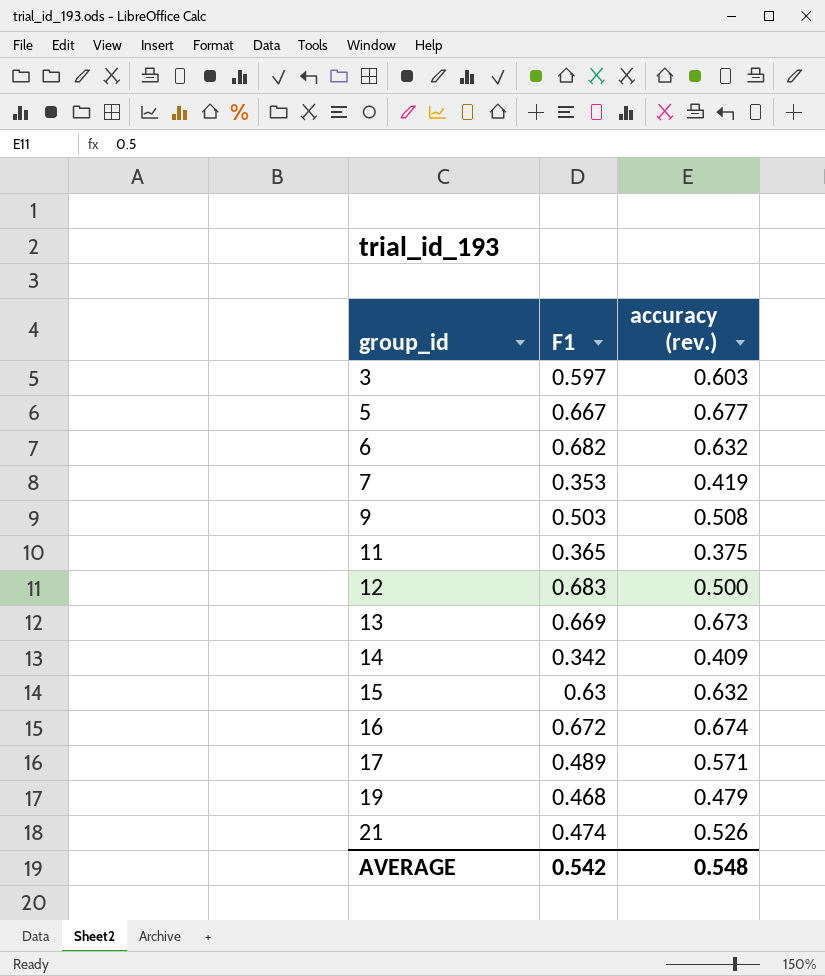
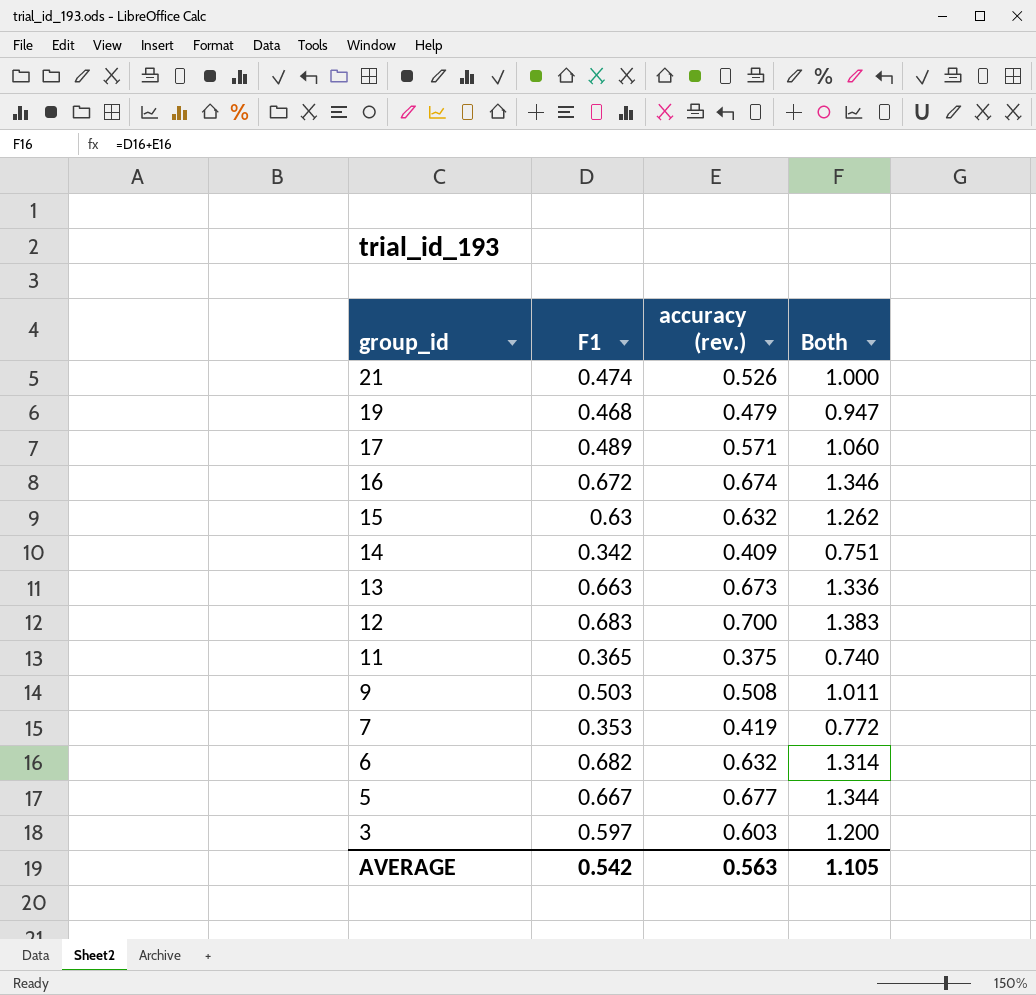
row order: group_id ascending -> group_id descending
column Both | formula: none -> [F1] + [accuracy (rev.)]
13 | F1: 0.669 -> 0.663
12 | accuracy (rev.): 0.500 -> 0.700
AVERAGE | accuracy (rev.): 0.548 -> 0.563

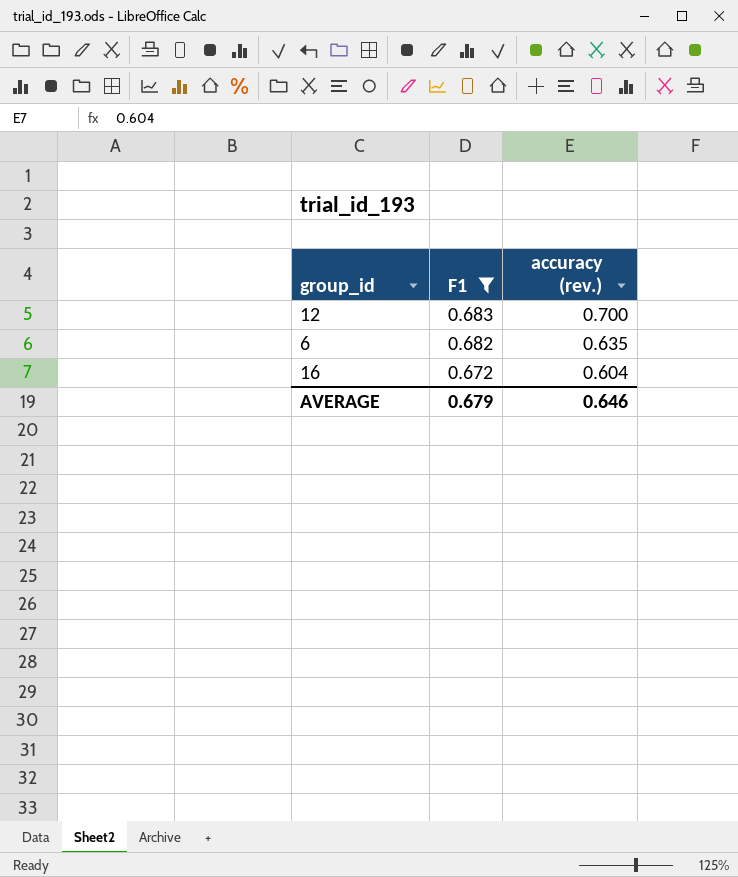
filter: none -> F1 >= 0.672
row order: group_id descending -> F1 descending
column Both | formula: [F1] + [accuracy (rev.)] -> none
6 | accuracy (rev.): 0.632 -> 0.635
16 | accuracy (rev.): 0.674 -> 0.604
AVERAGE | F1: 0.542 -> 0.679
AVERAGE | accuracy (rev.): 0.563 -> 0.646

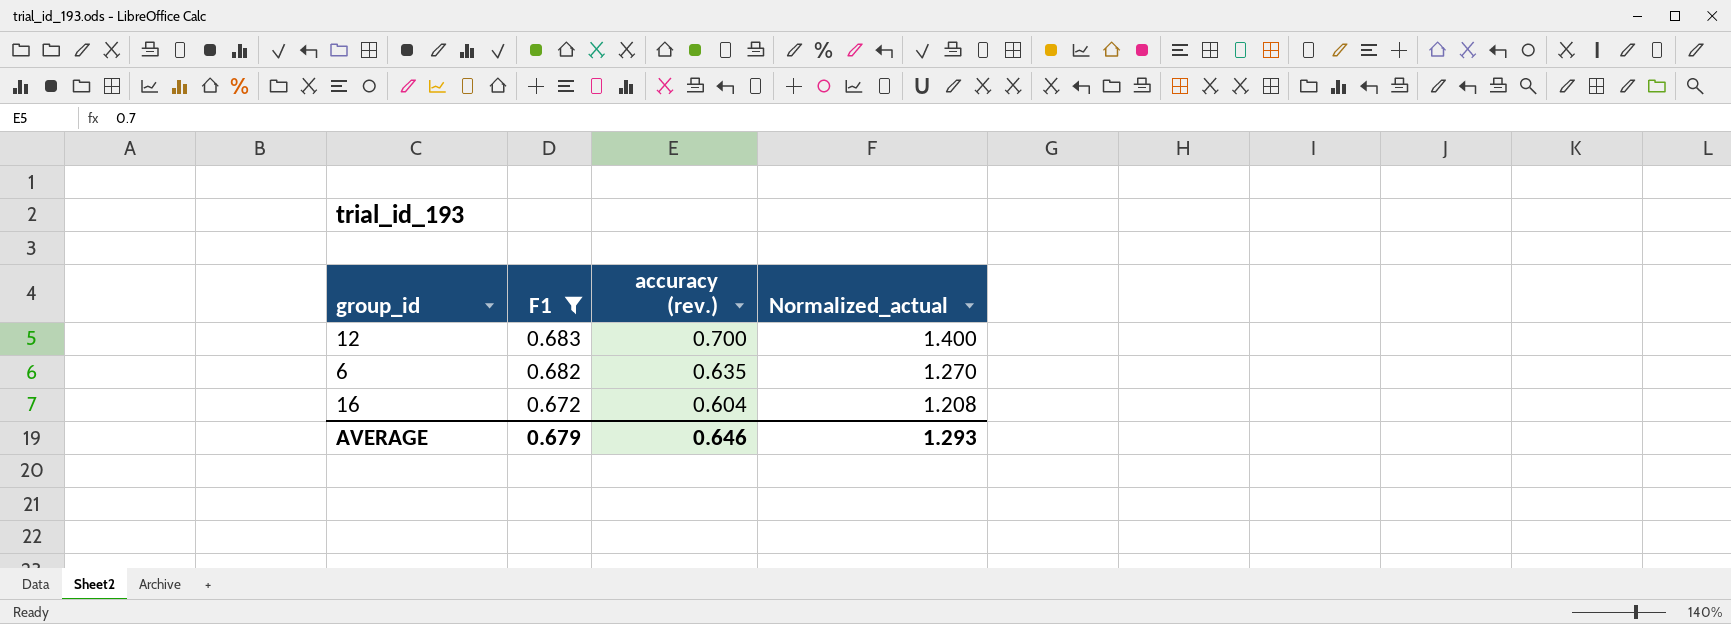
column Normalized_actual | formula: none -> [accuracy (rev.)] * 2

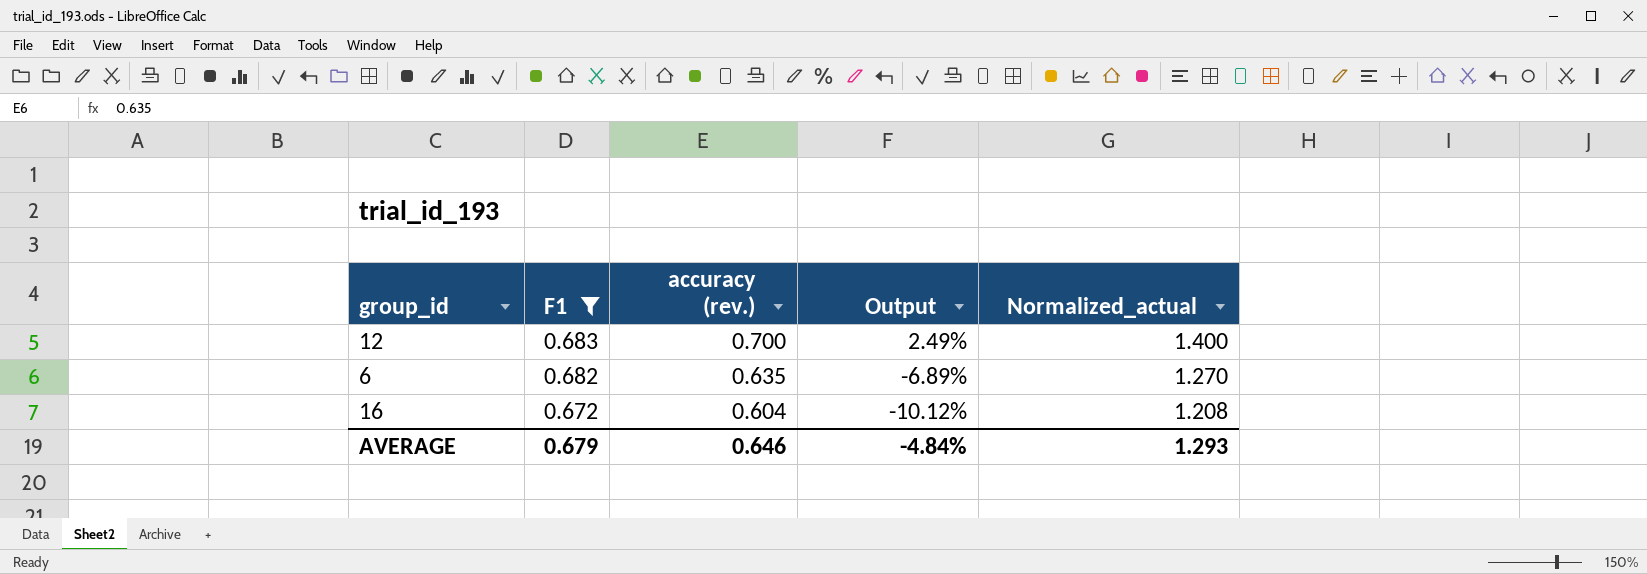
column Output | formula: none -> ([accuracy (rev.)] - [F1]) / [F1]

